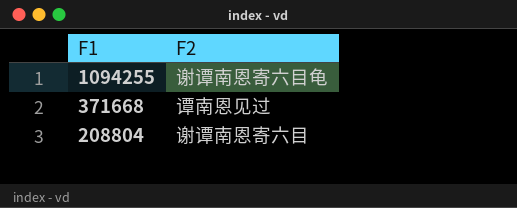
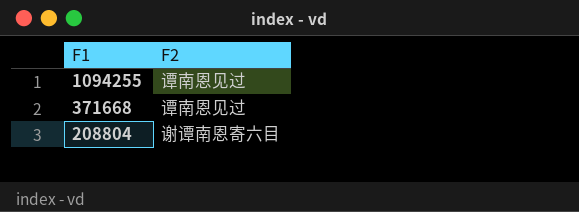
1094255 | F2: 谢谭南恩寄六目龟 -> 谭南恩见过

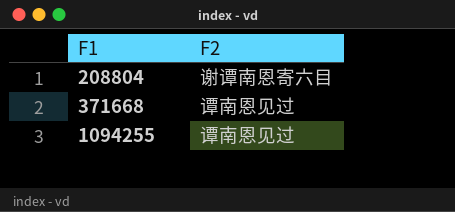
row order: F1 descending -> F1 ascending

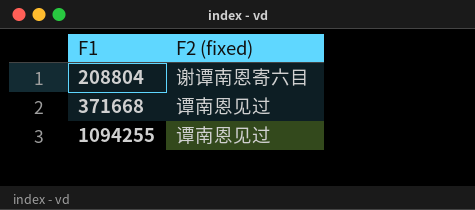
column name: F2 -> F2 (fixed)

